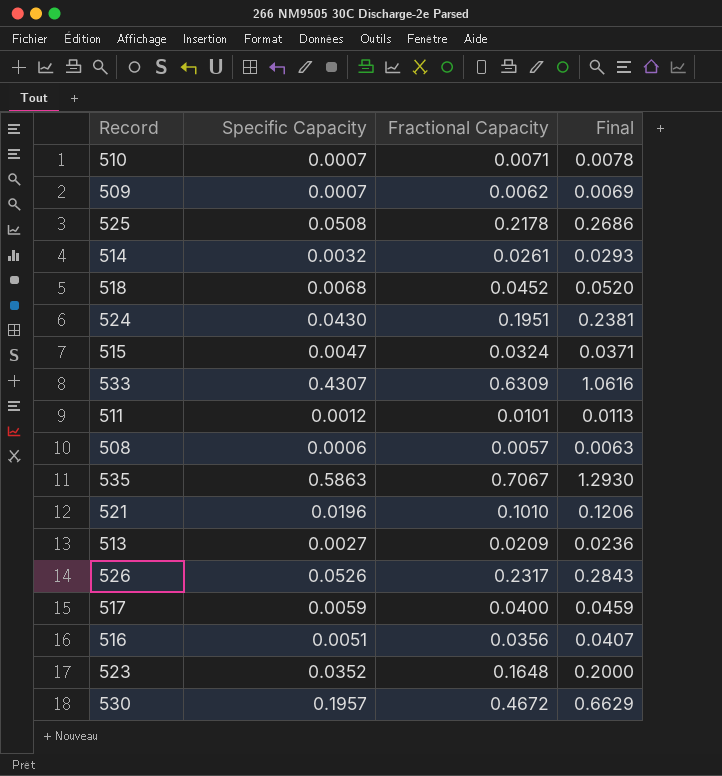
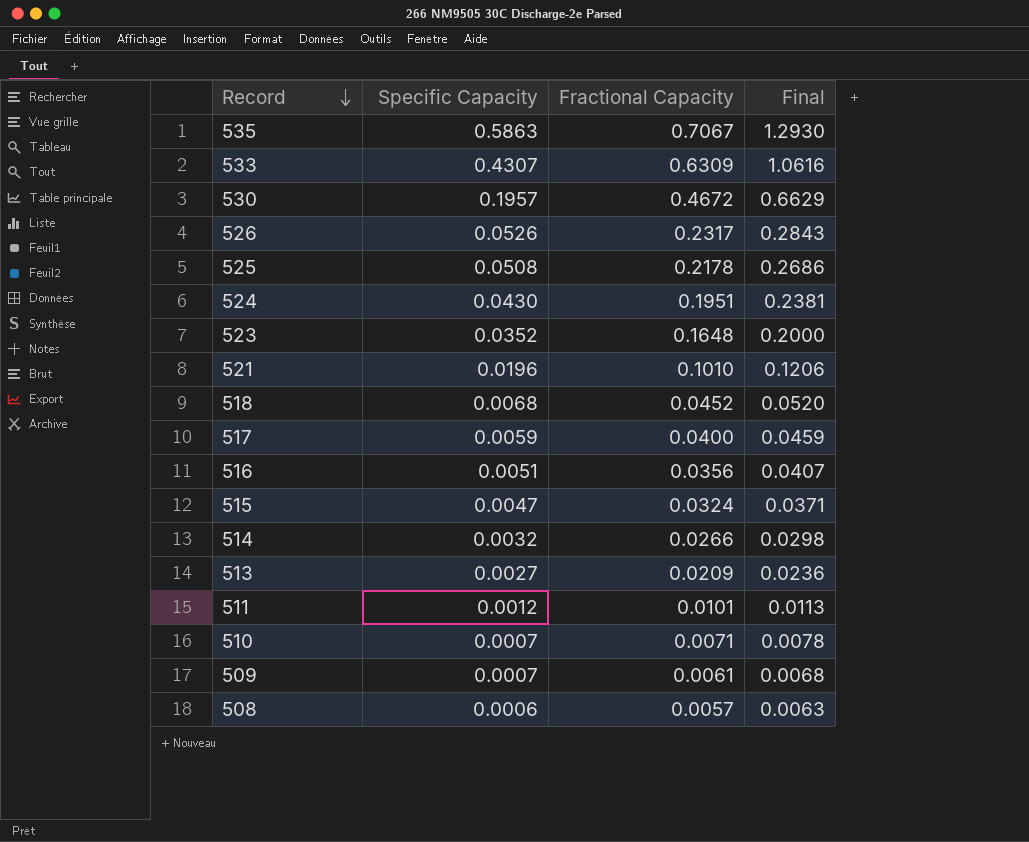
row order: none -> Record descending
514 | Fractional Capacity: 0.0261 -> 0.0266
514 | Final: 0.0293 -> 0.0298
509 | Fractional Capacity: 0.0062 -> 0.0061
509 | Final: 0.0069 -> 0.0068

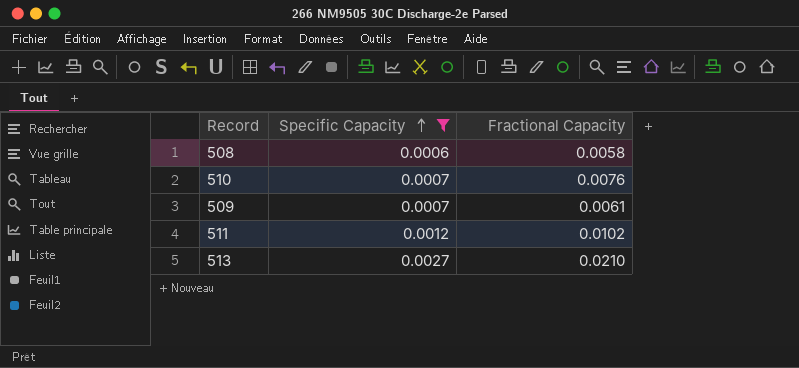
filter: none -> Specific Capacity <= 0.0027
row order: Record descending -> Specific Capacity ascending
column Final | formula: [Specific Capacity] + [Fractional Capacity] -> none
508 | Fractional Capacity: 0.0057 -> 0.0058
510 | Fractional Capacity: 0.0071 -> 0.0076
511 | Fractional Capacity: 0.0101 -> 0.0102
513 | Fractional Capacity: 0.0209 -> 0.0210

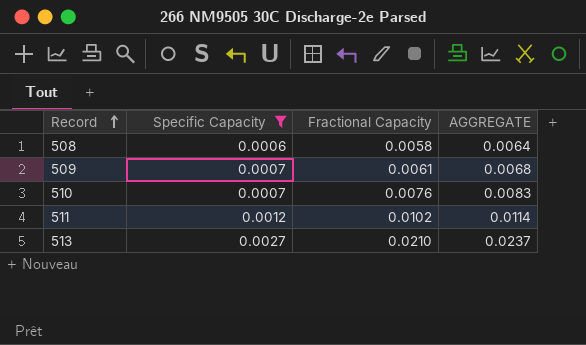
row order: Specific Capacity ascending -> Record ascending
column AGGREGATE | formula: none -> [Specific Capacity] + [Fractional Capacity]

